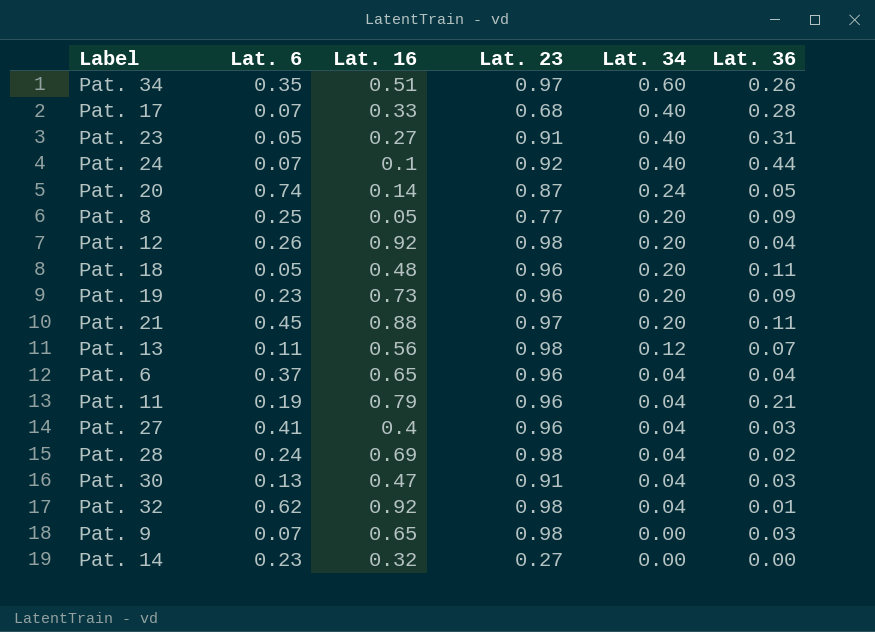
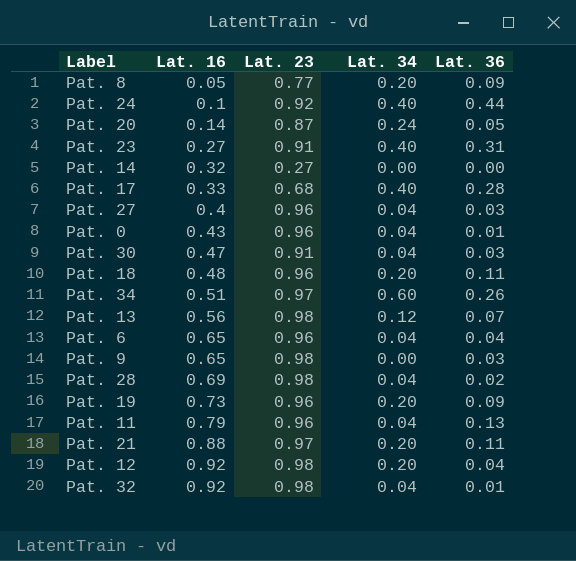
row order: Lat. 34 descending -> Lat. 16 ascending
column Lat. 6 | position: 2 -> none
row Pat. 0: none -> 0.43 | 0.96 | 0.04 | 0.01
Pat. 11 | Lat. 36: 0.21 -> 0.13

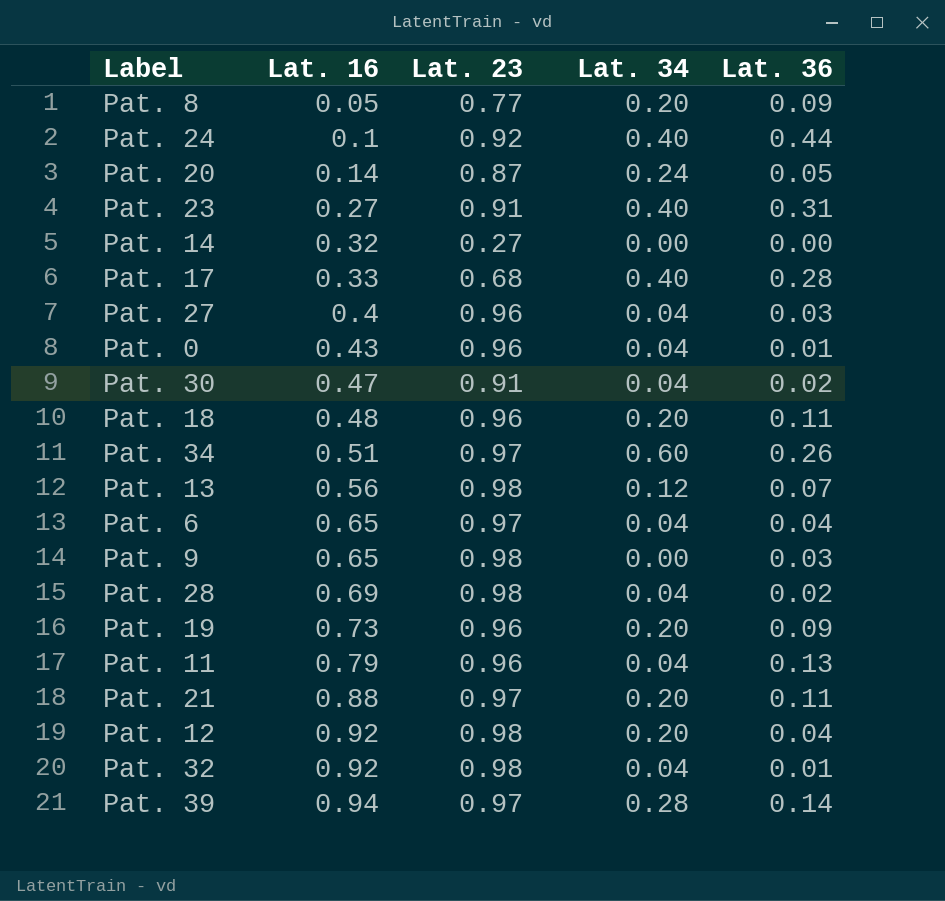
Pat. 30 | Lat. 36: 0.03 -> 0.02
Pat. 6 | Lat. 23: 0.96 -> 0.97
row Pat. 39: none -> 0.94 | 0.97 | 0.28 | 0.14

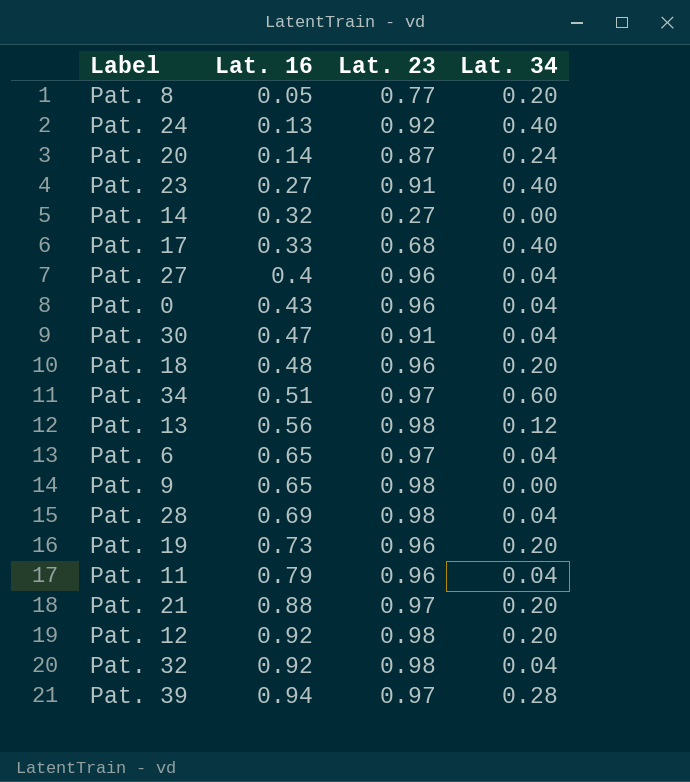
column Lat. 36 | position: 5 -> none
Pat. 24 | Lat. 16: 0.1 -> 0.13

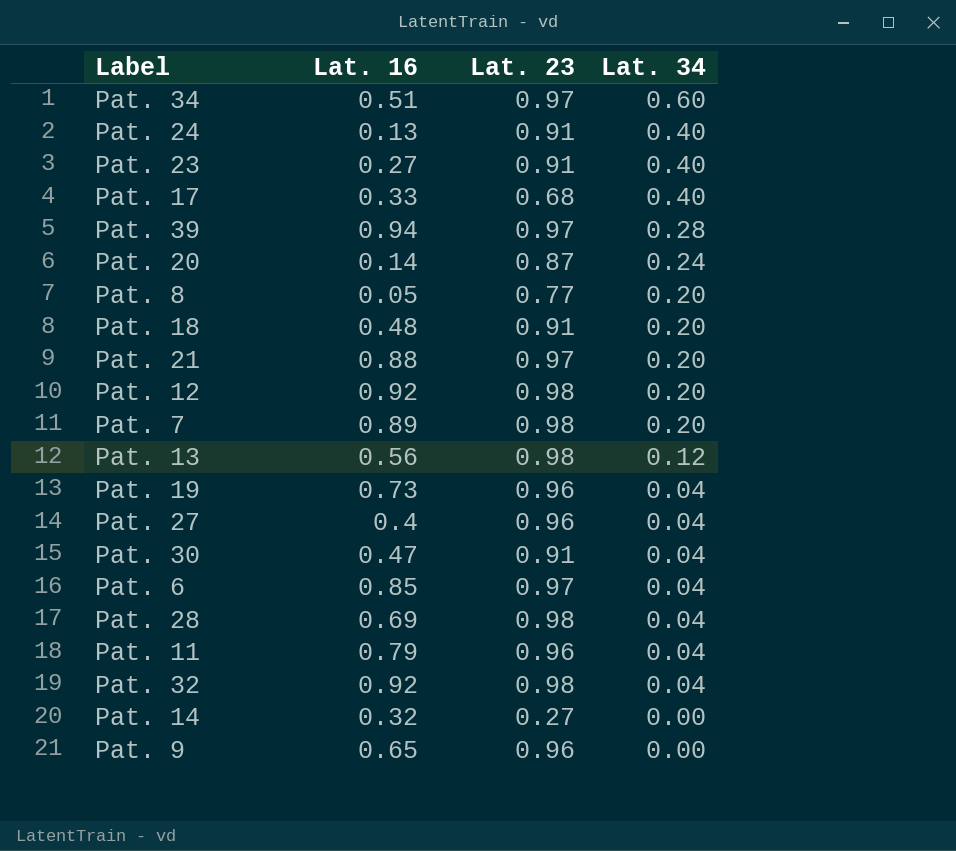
row order: Lat. 16 ascending -> Lat. 34 descending
row Pat. 0: 0.43 | 0.96 | 0.04 -> none
Pat. 24 | Lat. 23: 0.92 -> 0.91
Pat. 18 | Lat. 23: 0.96 -> 0.91
row Pat. 7: none -> 0.89 | 0.98 | 0.20
Pat. 19 | Lat. 34: 0.20 -> 0.04
Pat. 6 | Lat. 16: 0.65 -> 0.85
Pat. 9 | Lat. 23: 0.98 -> 0.96

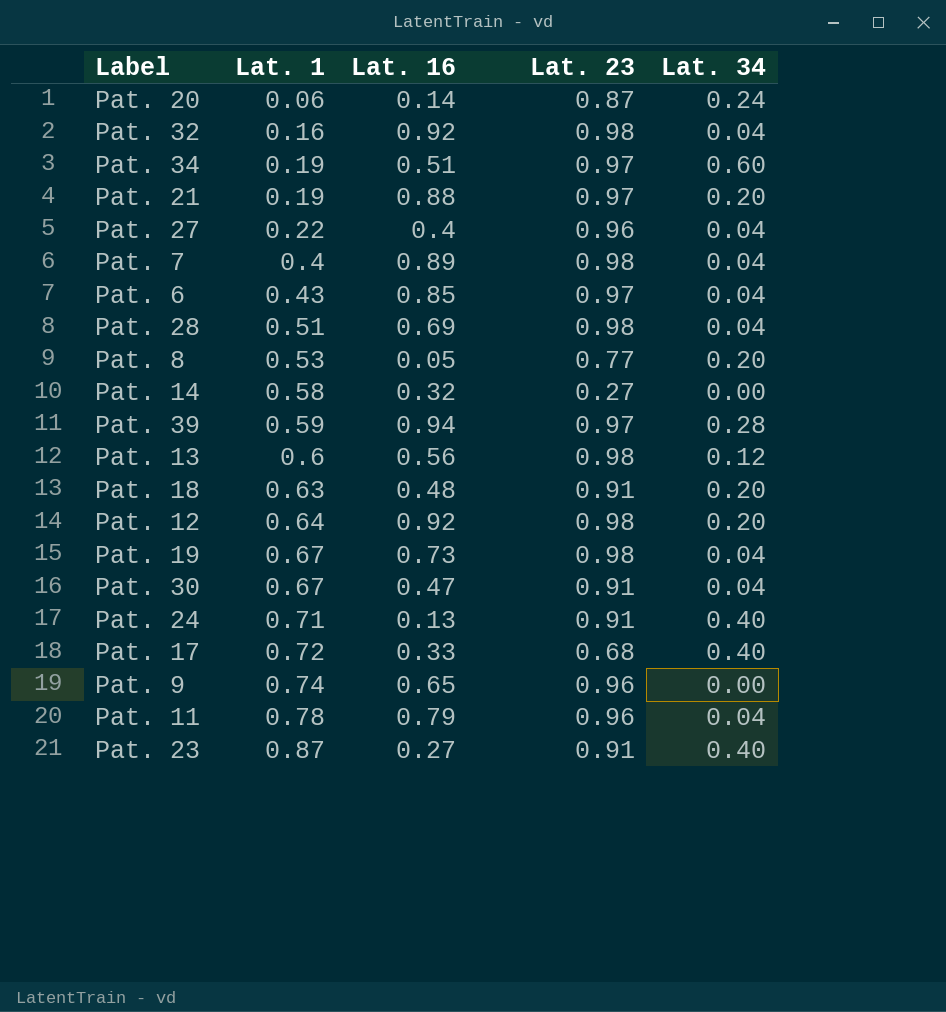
row order: Lat. 34 descending -> Lat. 1 ascending
column Lat. 1 | position: none -> 2
Pat. 7 | Lat. 34: 0.20 -> 0.04
Pat. 19 | Lat. 23: 0.96 -> 0.98

